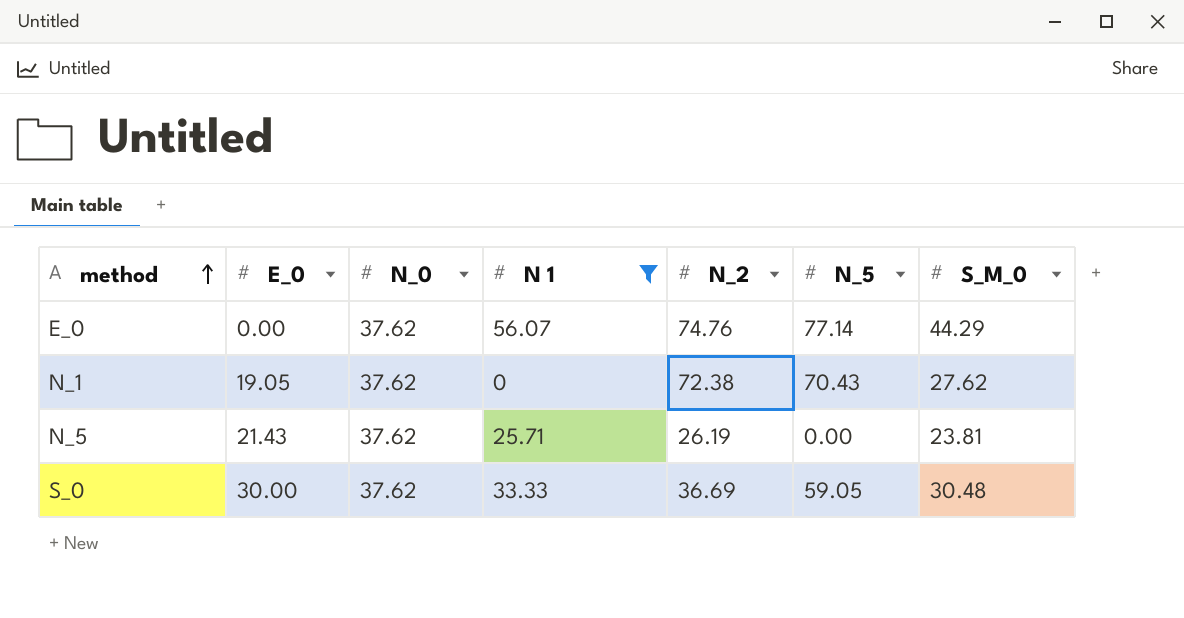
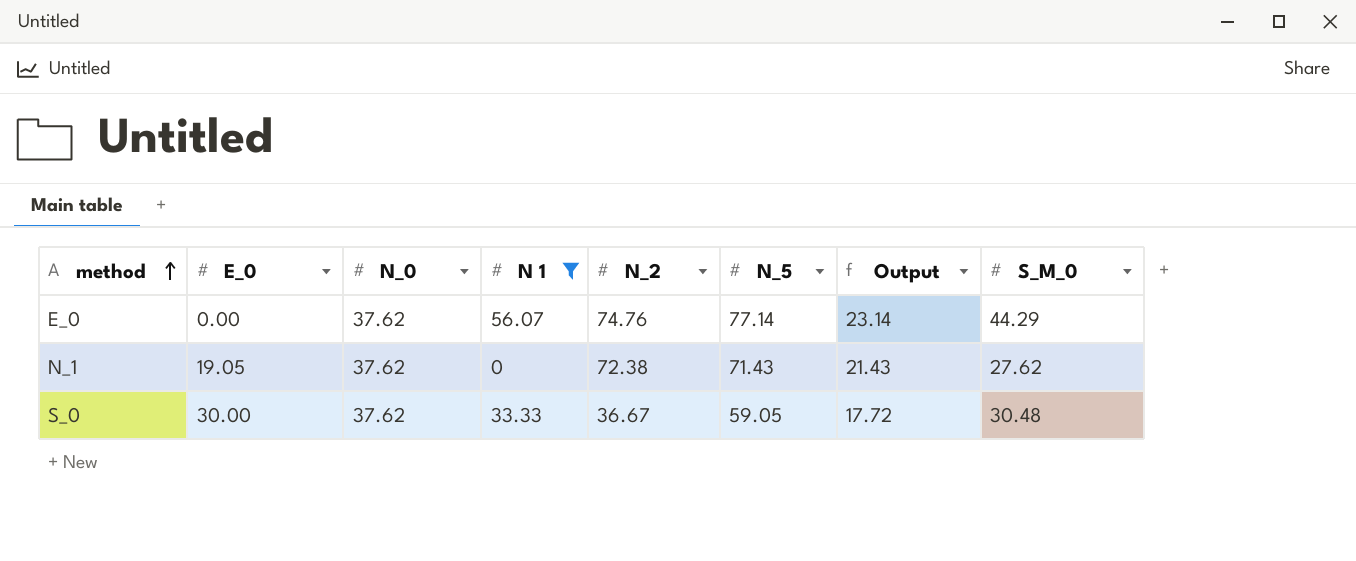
column Output | formula: none -> [N_5] * 0.3
row N_5: 21.43 | 37.62 | 25.71 | 26.19 | 0.00 | 23.81 -> none
N_1 | N_5: 70.43 -> 71.43
S_0 | N_2: 36.69 -> 36.67

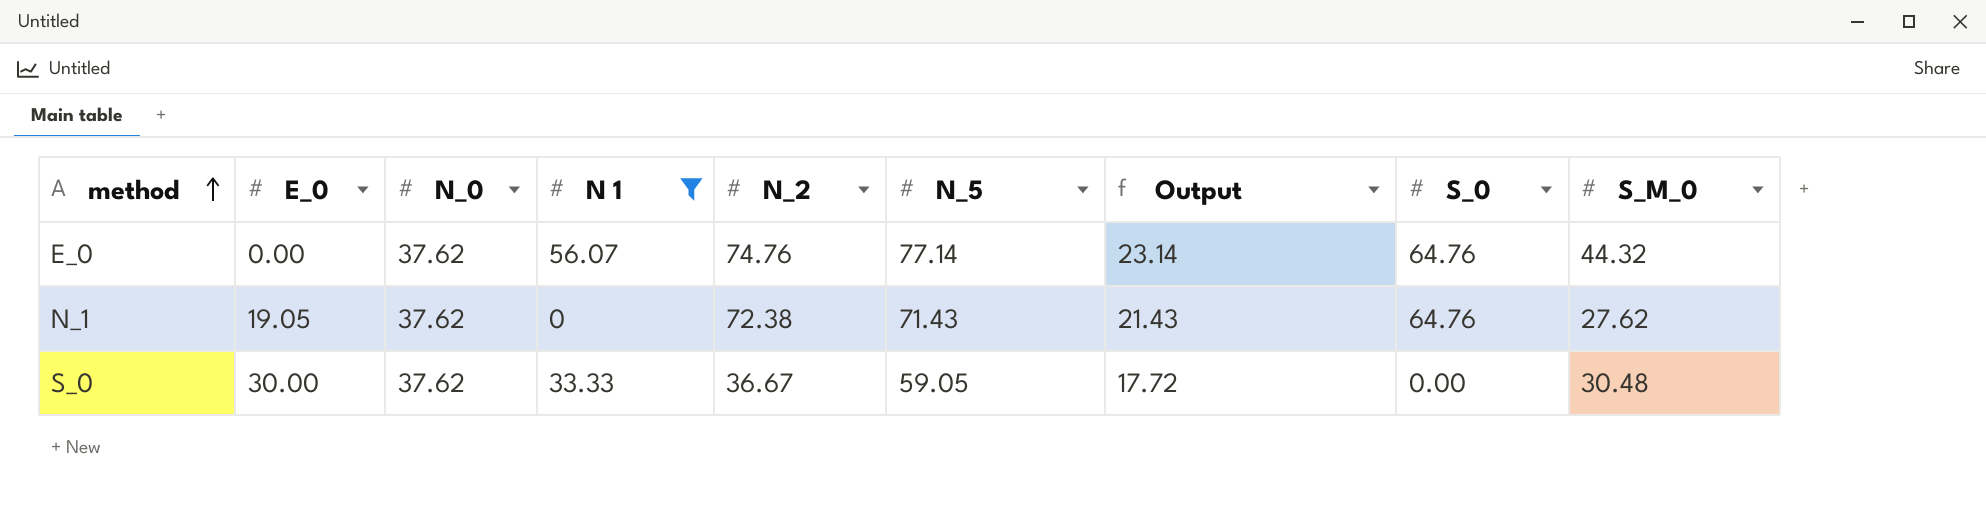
column S_0 | position: none -> 8
E_0 | S_M_0: 44.29 -> 44.32

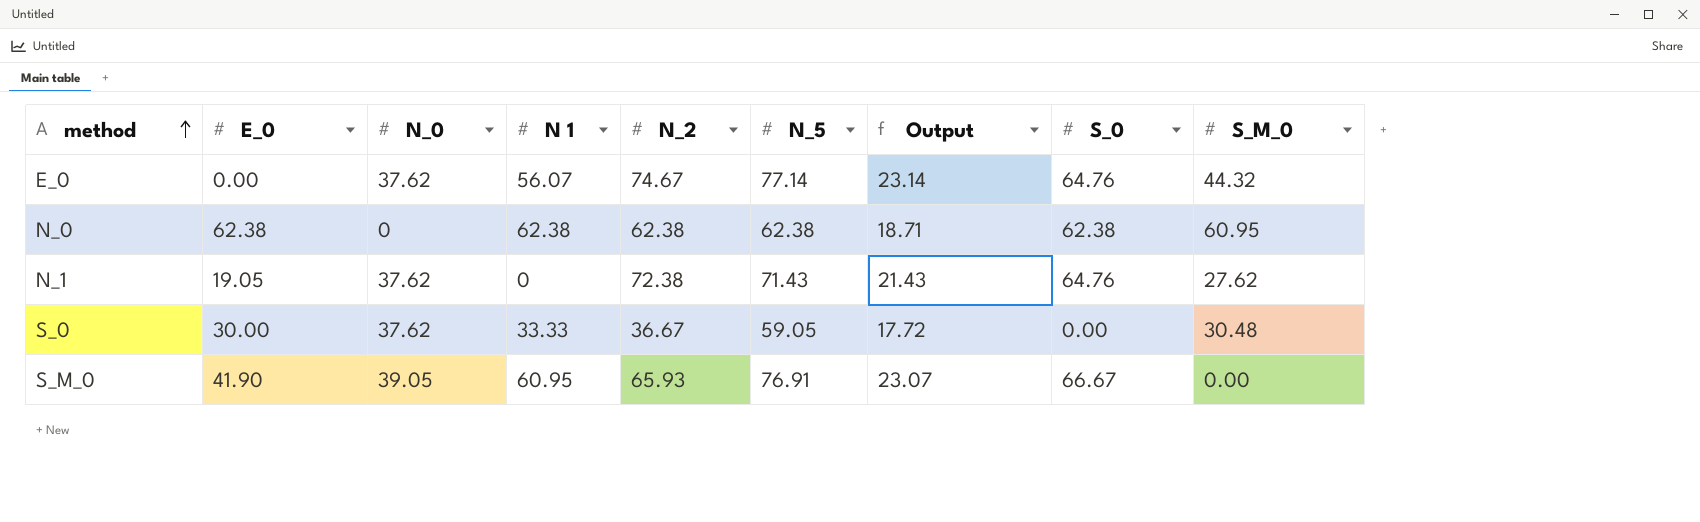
filter: N 1 <= 56.07 -> none
E_0 | N_2: 74.76 -> 74.67

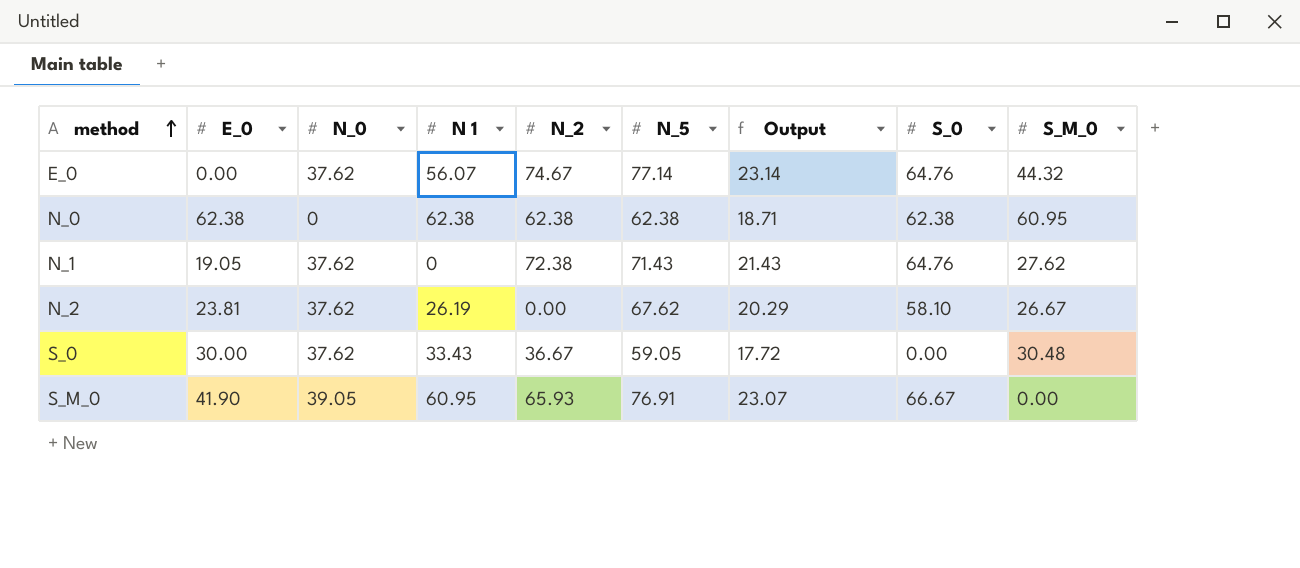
row N_2: none -> 23.81 | 37.62 | 26.19 | 0.00 | 67.62 | 20.29 | 58.10 | 26.67
S_0 | N 1: 33.33 -> 33.43

